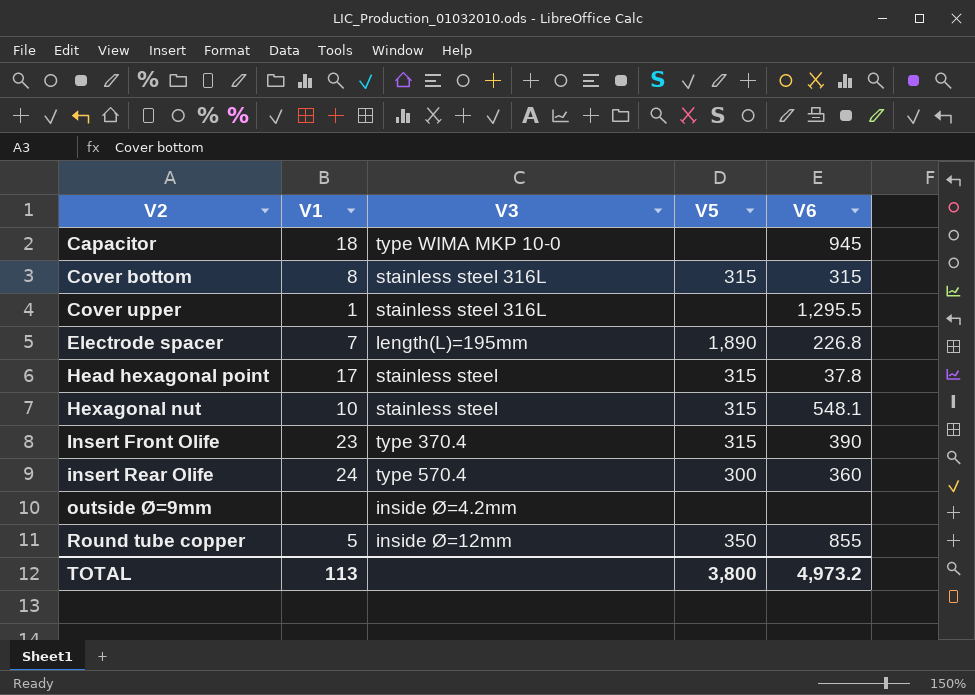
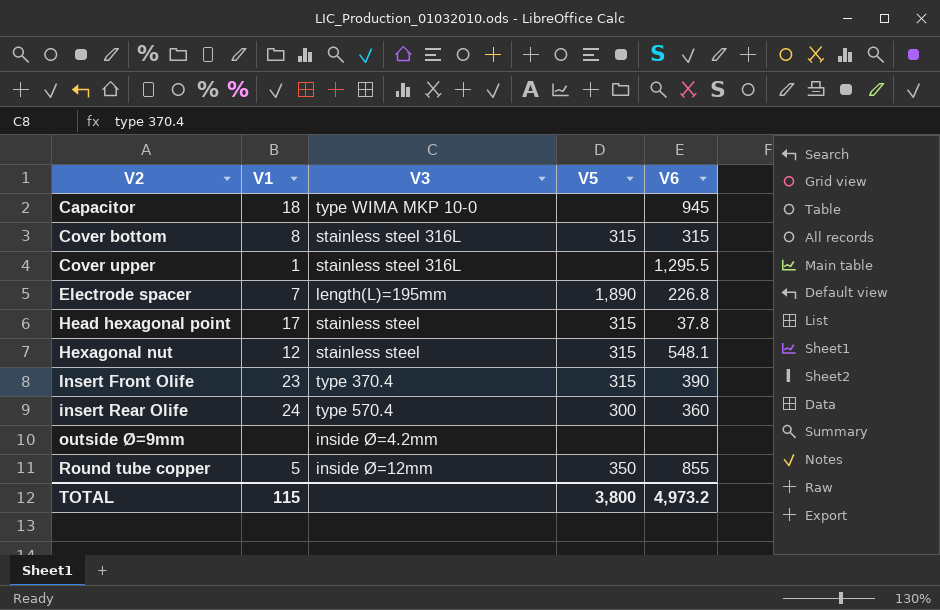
Hexagonal nut | V1: 10 -> 12
TOTAL | V1: 113 -> 115

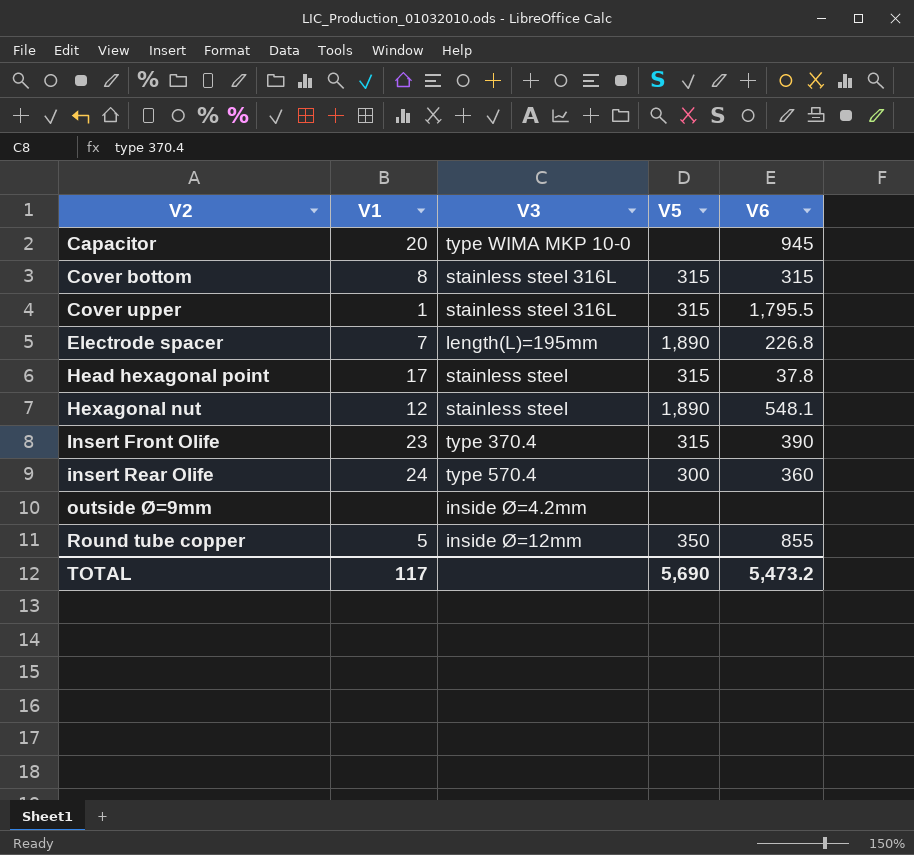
Capacitor | V1: 18 -> 20
Cover upper | V5: none -> 315
Cover upper | V6: 1,295.5 -> 1,795.5
Hexagonal nut | V5: 315 -> 1,890
TOTAL | V1: 115 -> 117
TOTAL | V5: 3,800 -> 5,690
TOTAL | V6: 4,973.2 -> 5,473.2

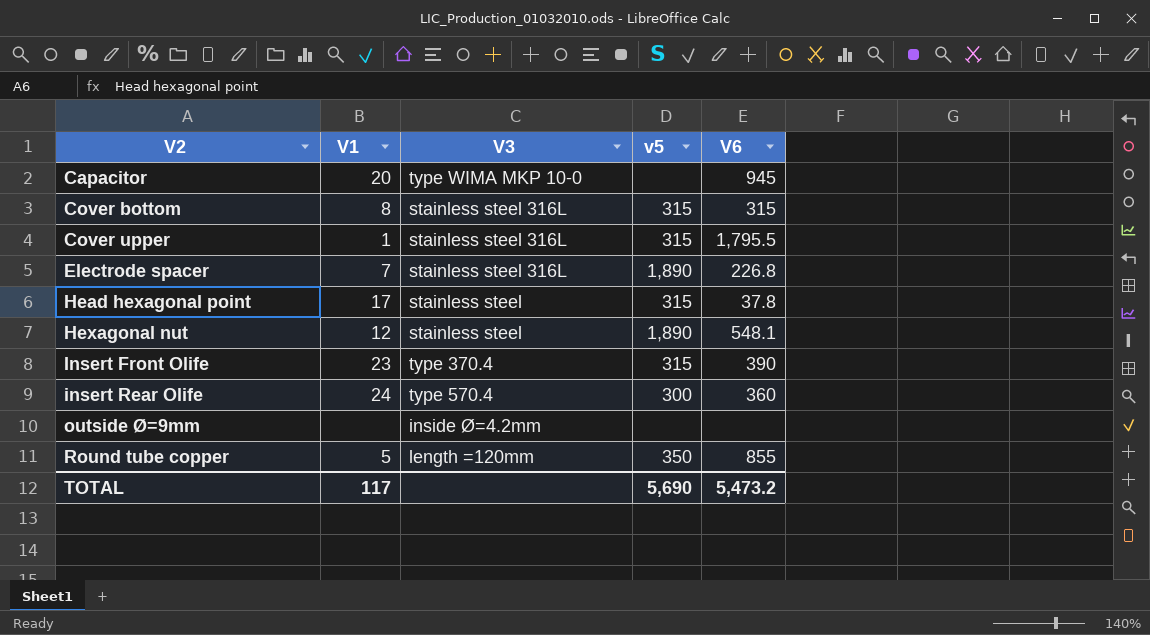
column name: V5 -> v5
Electrode spacer | V3: length(L)=195mm -> stainless steel 316L
Round tube copper | V3: inside Ø=12mm -> length =120mm

